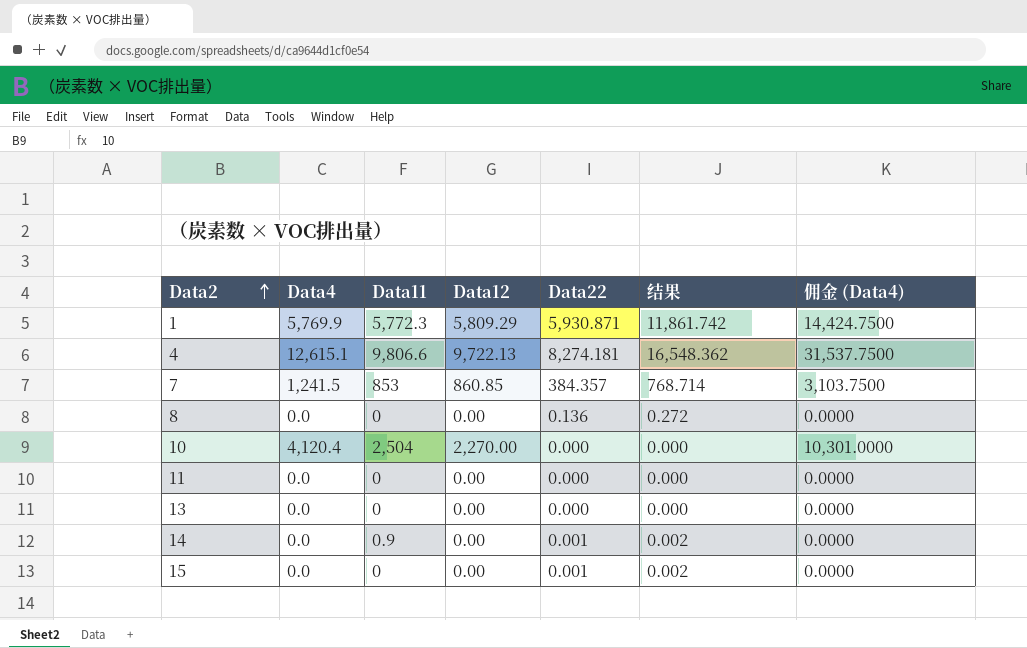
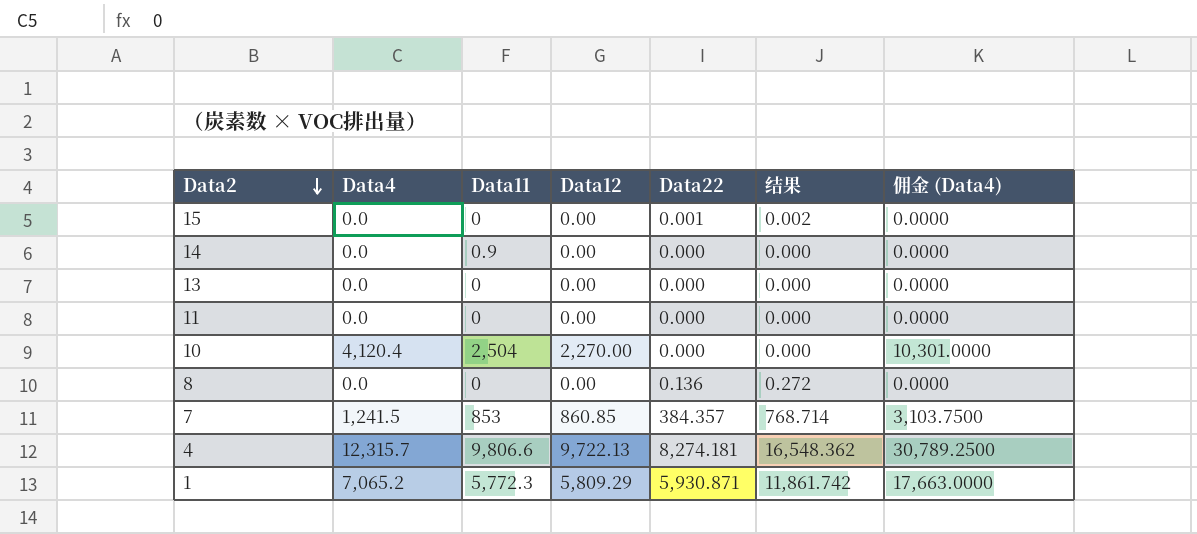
row order: Data2 ascending -> Data2 descending
14 | Data22: 0.001 -> 0.000
14 | 结果: 0.002 -> 0.000
4 | Data4: 12,615.1 -> 12,315.7
4 | 佣金 (Data4): 31,537.7500 -> 30,789.2500
1 | Data4: 5,769.9 -> 7,065.2
1 | 佣金 (Data4): 14,424.7500 -> 17,663.0000

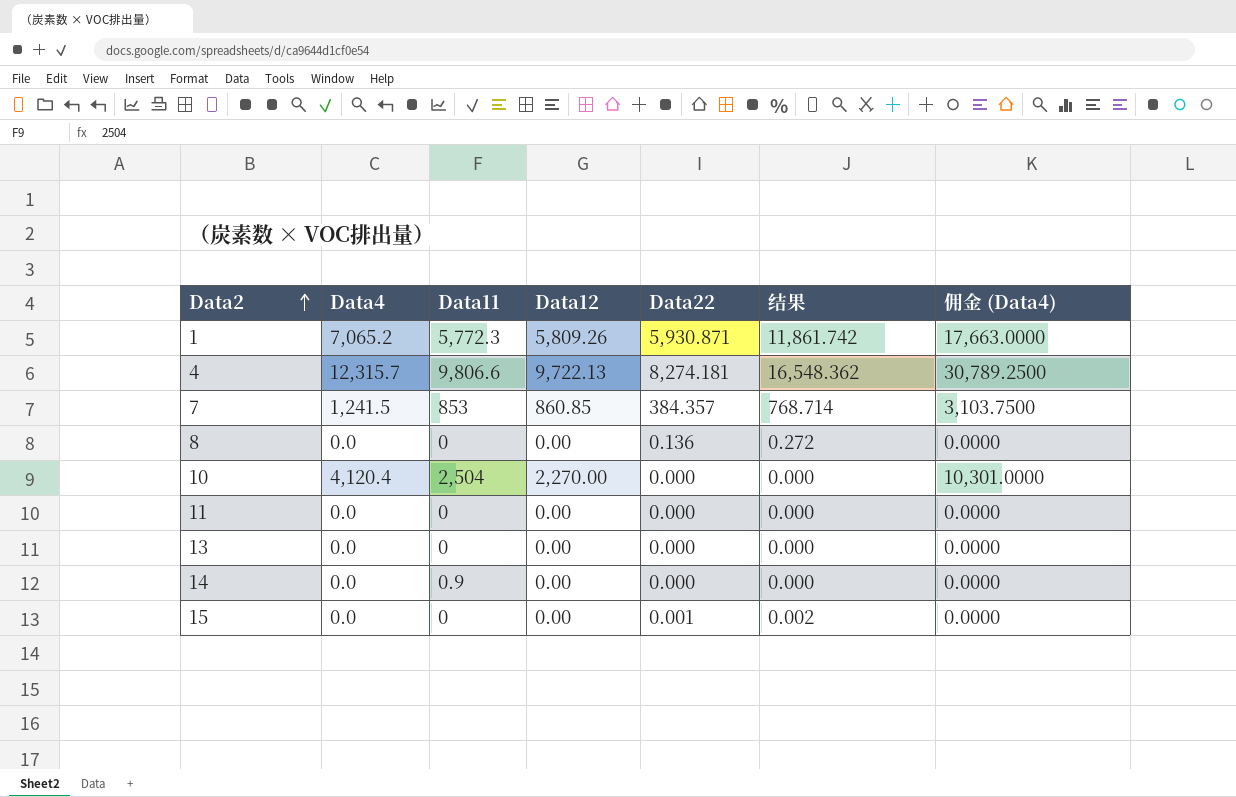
row order: Data2 descending -> Data2 ascending
1 | Data12: 5,809.29 -> 5,809.26

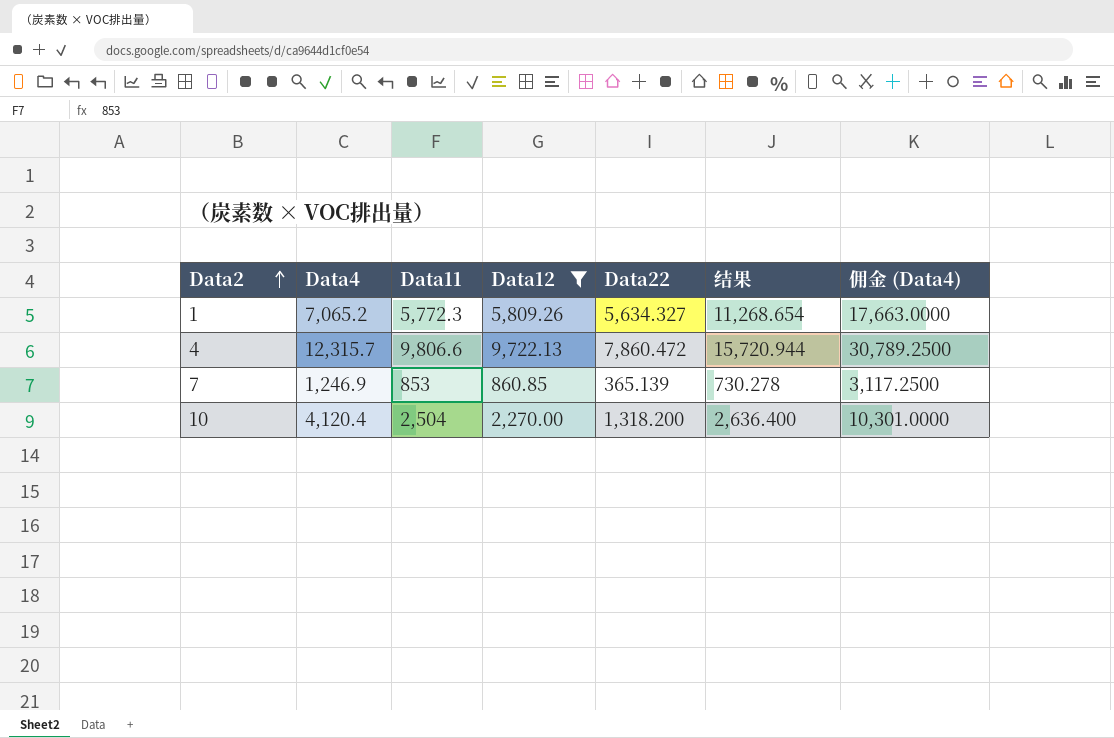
filter: none -> Data12 != 0.00
1 | Data22: 5,930.871 -> 5,634.327
1 | 结果: 11,861.742 -> 11,268.654
4 | Data22: 8,274.181 -> 7,860.472
4 | 结果: 16,548.362 -> 15,720.944
7 | Data4: 1,241.5 -> 1,246.9
7 | Data22: 384.357 -> 365.139
7 | 结果: 768.714 -> 730.278
7 | 佣金 (Data4): 3,103.7500 -> 3,117.2500
10 | Data22: 0.000 -> 1,318.200
10 | 结果: 0.000 -> 2,636.400

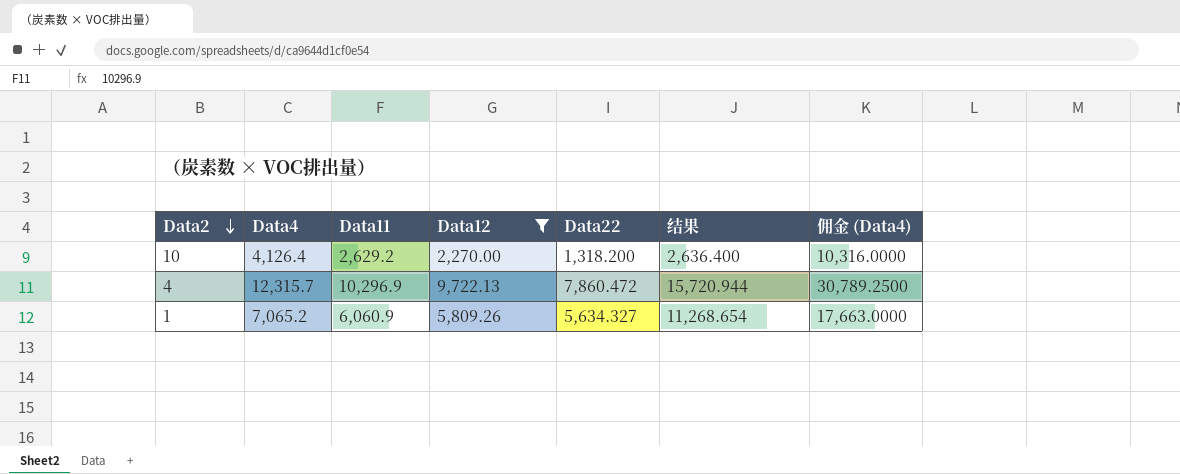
row order: Data2 ascending -> Data2 descending
row 7: 1,246.9 | 853 | 860.85 | 365.139 | 730.278 | 3,117.2500 -> none
10 | Data4: 4,120.4 -> 4,126.4
10 | Data11: 2,504 -> 2,629.2
10 | 佣金 (Data4): 10,301.0000 -> 10,316.0000
4 | Data11: 9,806.6 -> 10,296.9
1 | Data11: 5,772.3 -> 6,060.9

